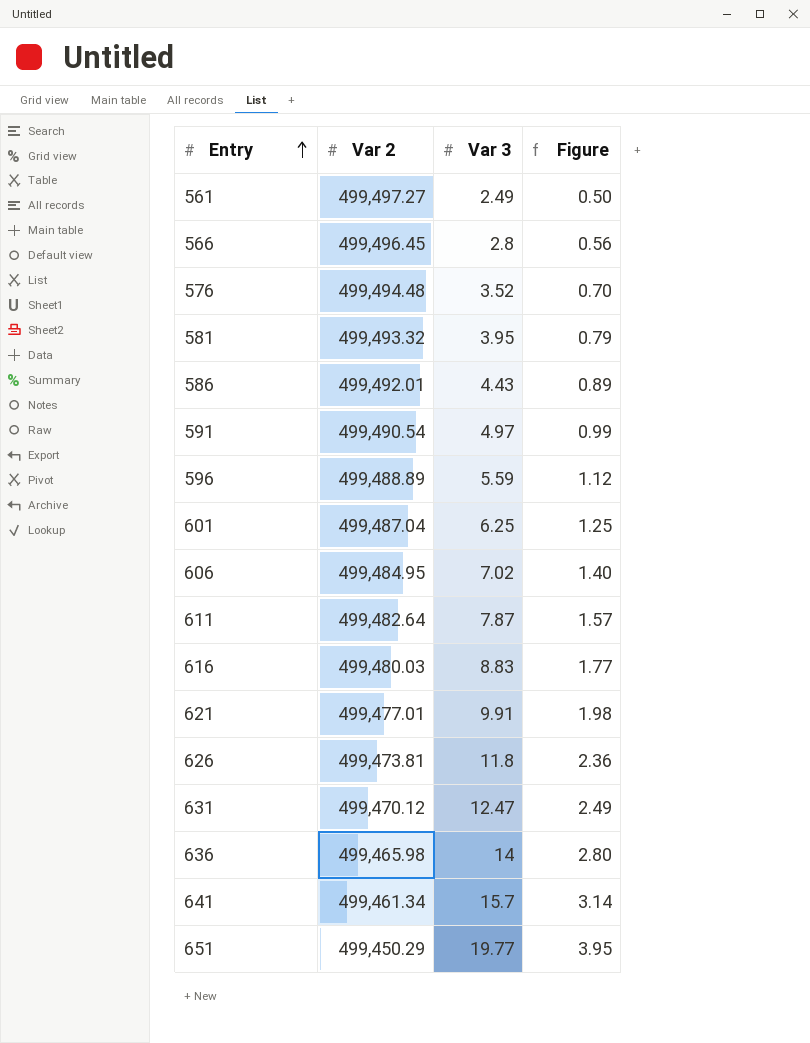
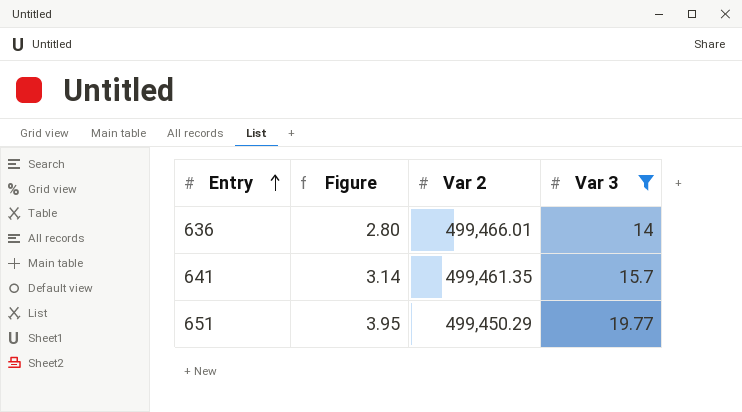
filter: none -> Var 3 >= 14
column Figure | position: 4 -> 2
636 | Var 2: 499,465.98 -> 499,466.01
641 | Var 2: 499,461.34 -> 499,461.35

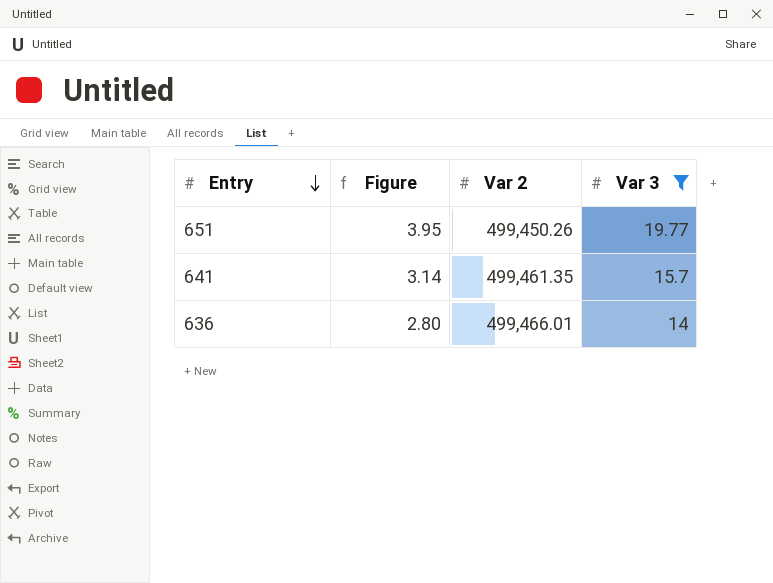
row order: Entry ascending -> Entry descending
651 | Var 2: 499,450.29 -> 499,450.26

